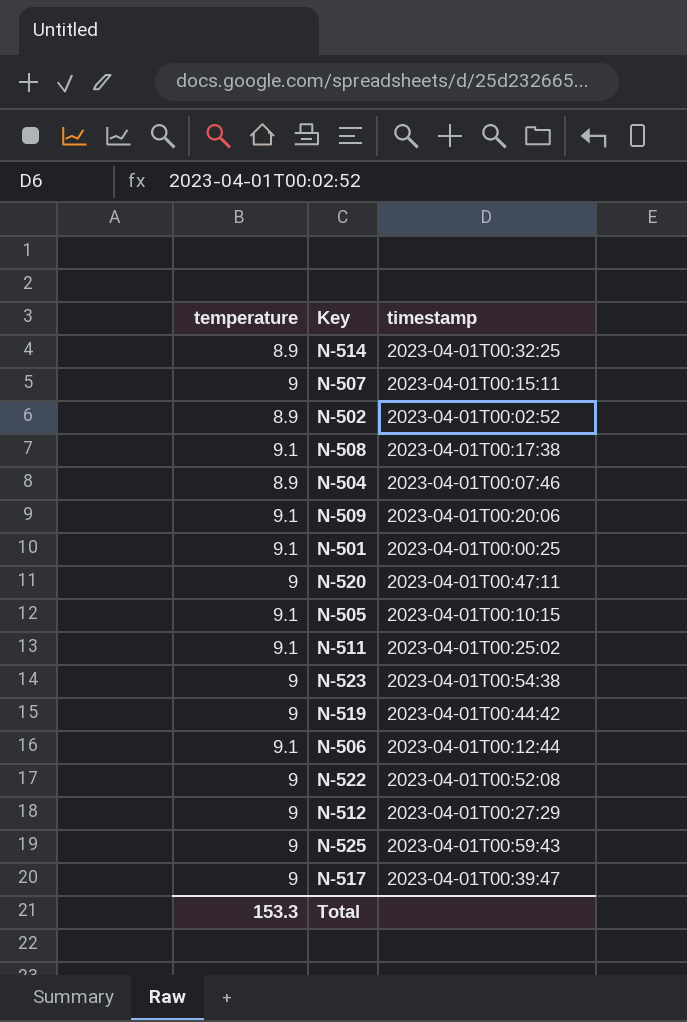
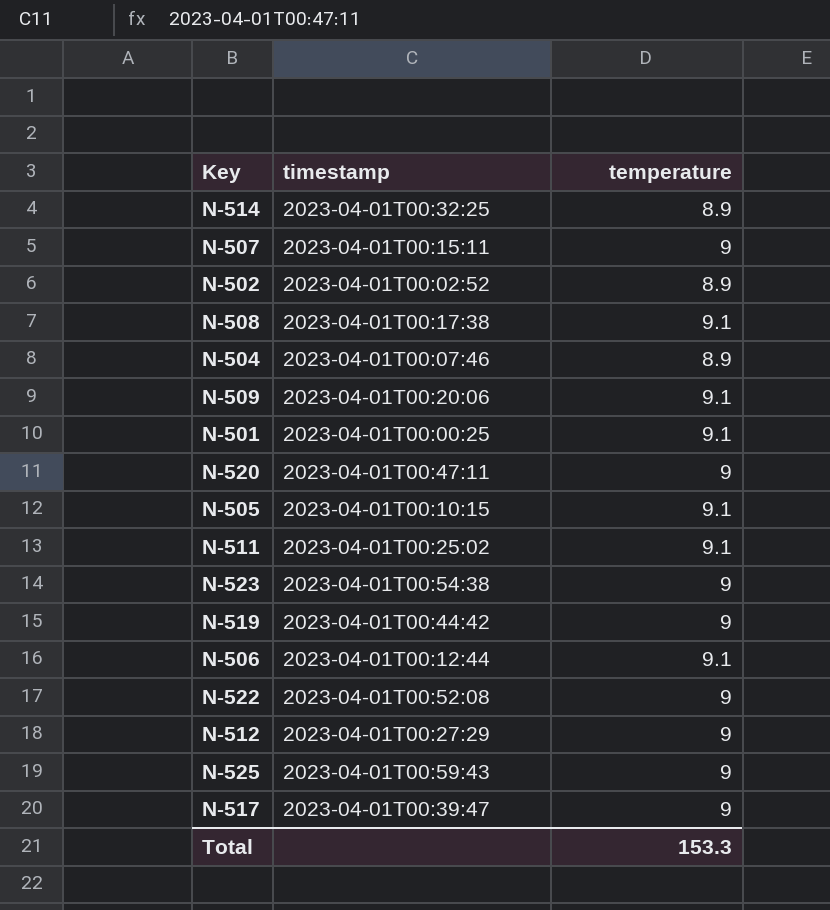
column temperature | position: 1 -> 3

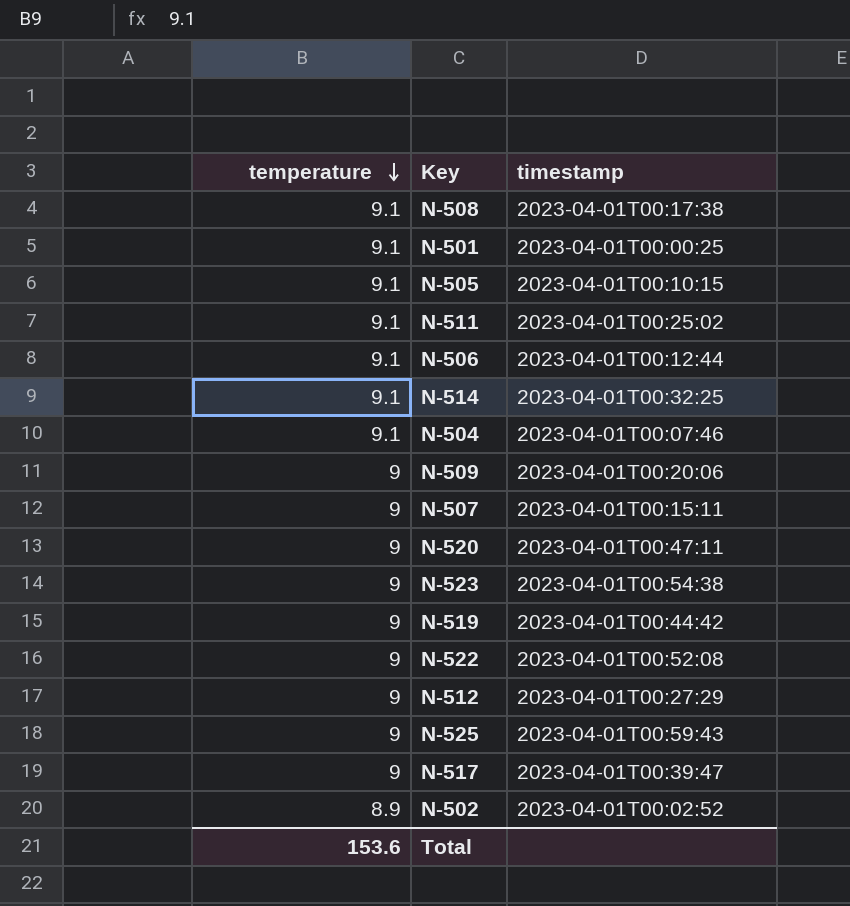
row order: none -> temperature descending
column temperature | position: 3 -> 1
N-514 | temperature: 8.9 -> 9.1
N-504 | temperature: 8.9 -> 9.1
N-509 | temperature: 9.1 -> 9
Total | temperature: 153.3 -> 153.6

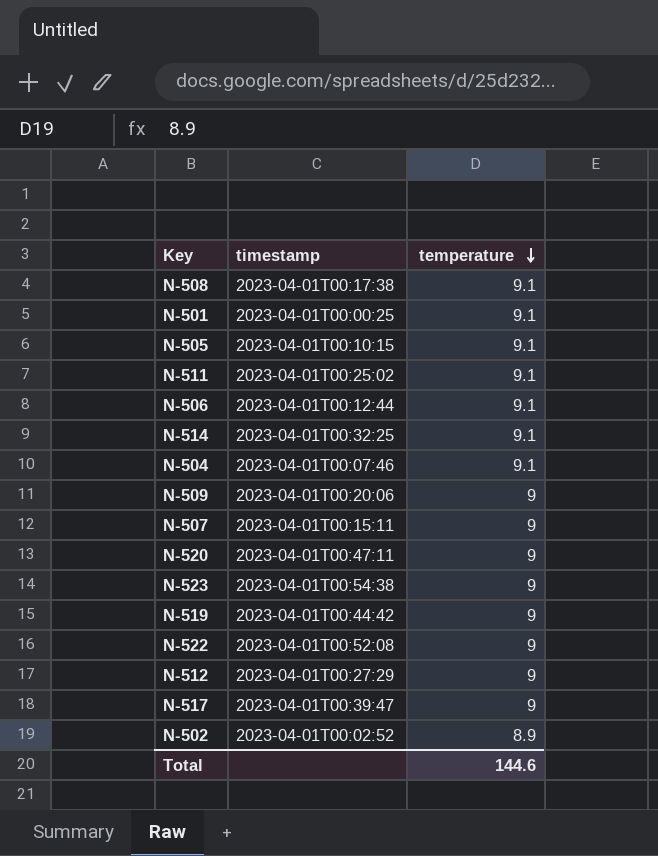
column temperature | position: 1 -> 3
row N-525: 9 | 2023-04-01T00:59:43 -> none
Total | temperature: 153.6 -> 144.6

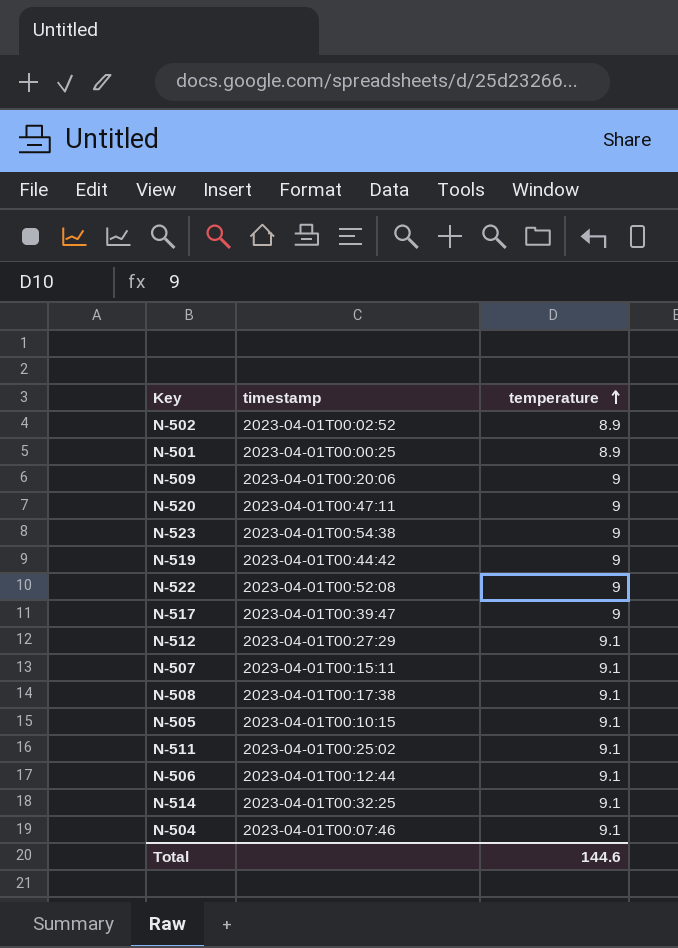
row order: temperature descending -> temperature ascending
N-501 | temperature: 9.1 -> 8.9
N-512 | temperature: 9 -> 9.1
N-507 | temperature: 9 -> 9.1

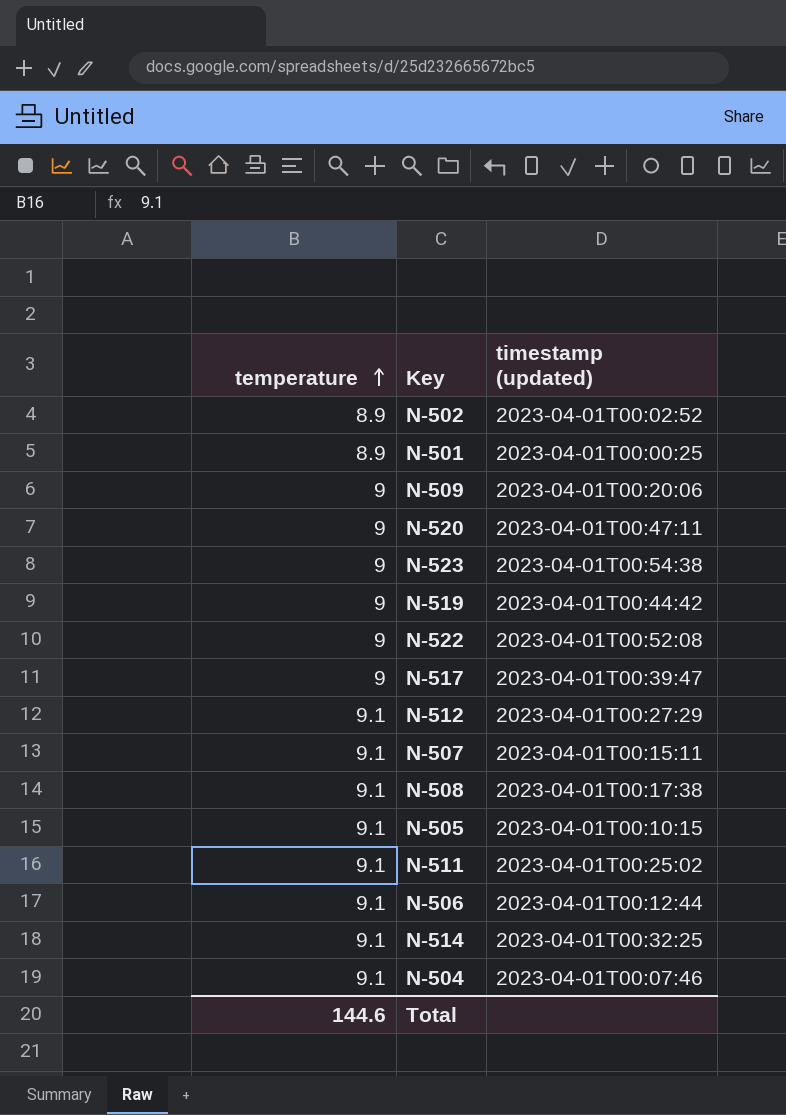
column temperature | position: 3 -> 1
column name: timestamp -> timestamp (updated)

